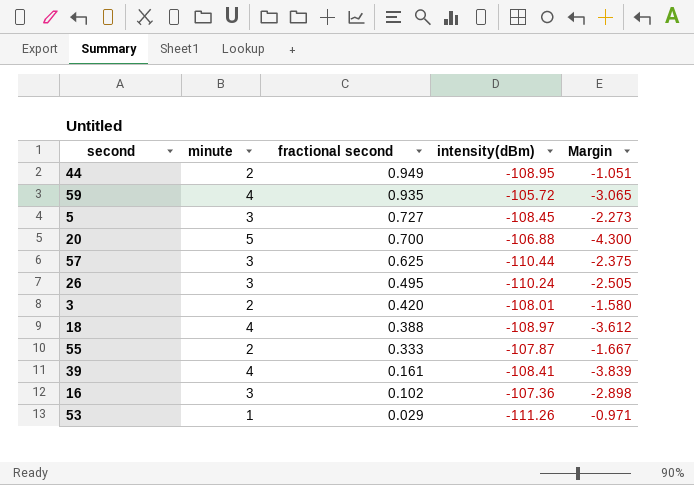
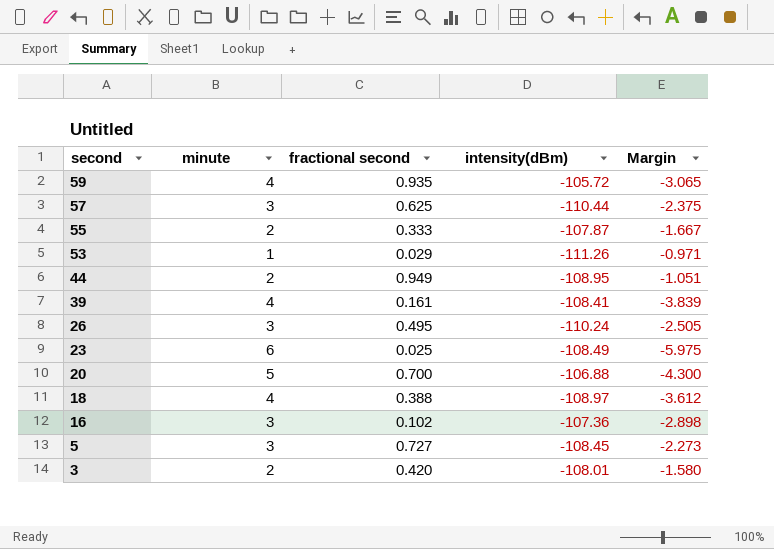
row order: fractional second descending -> second descending
row 23: none -> 6 | 0.025 | -108.49 | -5.975

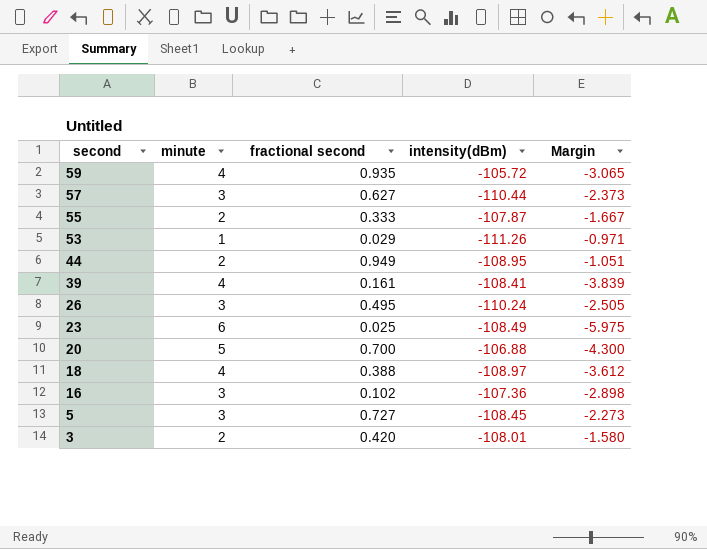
57 | fractional second: 0.625 -> 0.627
57 | Margin: -2.375 -> -2.373

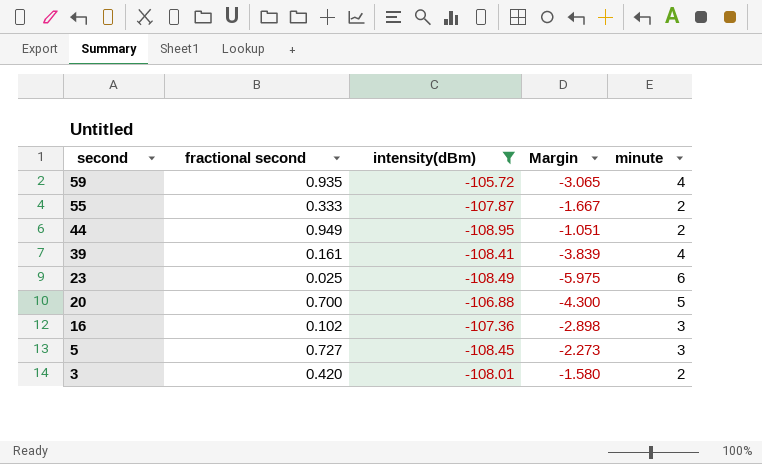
filter: none -> intensity(dBm) >= -108.95
column minute | position: 2 -> 5

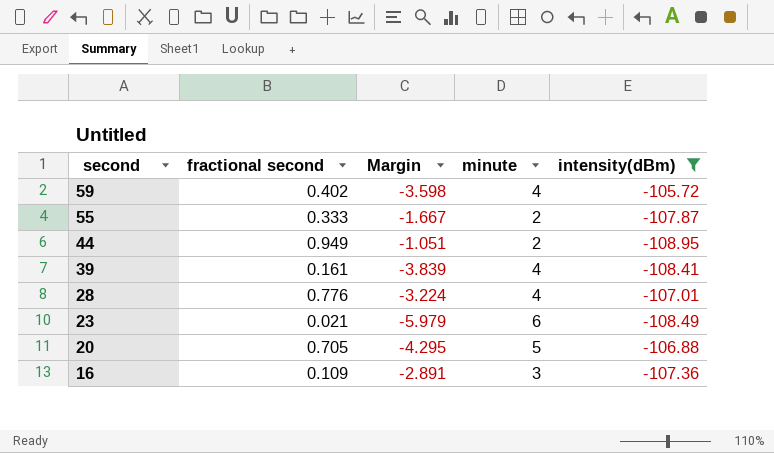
column intensity(dBm) | position: 3 -> 5
row 5: 0.727 | -108.45 | -2.273 | 3 -> none
row 3: 0.420 | -108.01 | -1.580 | 2 -> none
59 | fractional second: 0.935 -> 0.402
59 | Margin: -3.065 -> -3.598
row 28: none -> 0.776 | -3.224 | 4 | -107.01
23 | fractional second: 0.025 -> 0.021
23 | Margin: -5.975 -> -5.979
20 | fractional second: 0.700 -> 0.705
20 | Margin: -4.300 -> -4.295
16 | fractional second: 0.102 -> 0.109
16 | Margin: -2.898 -> -2.891

